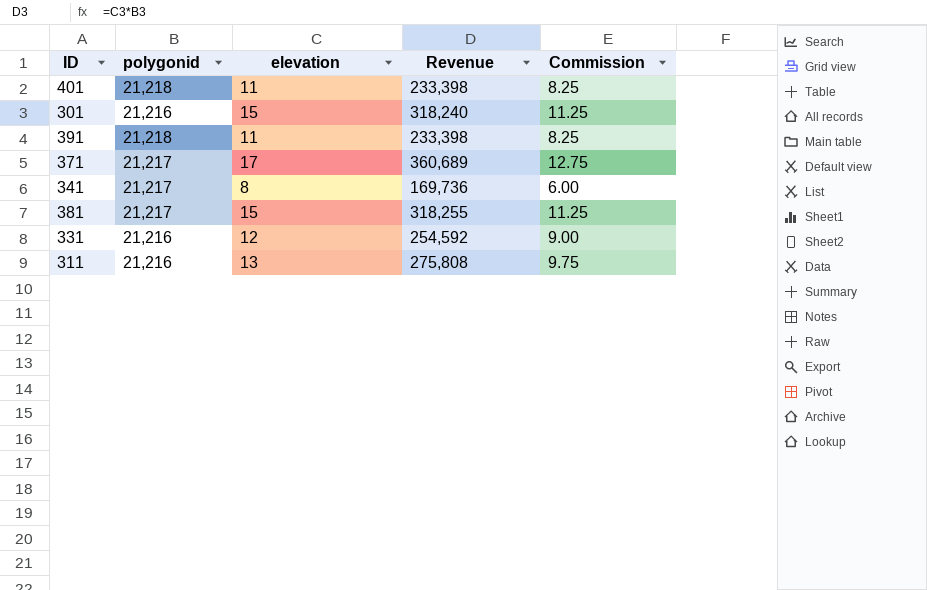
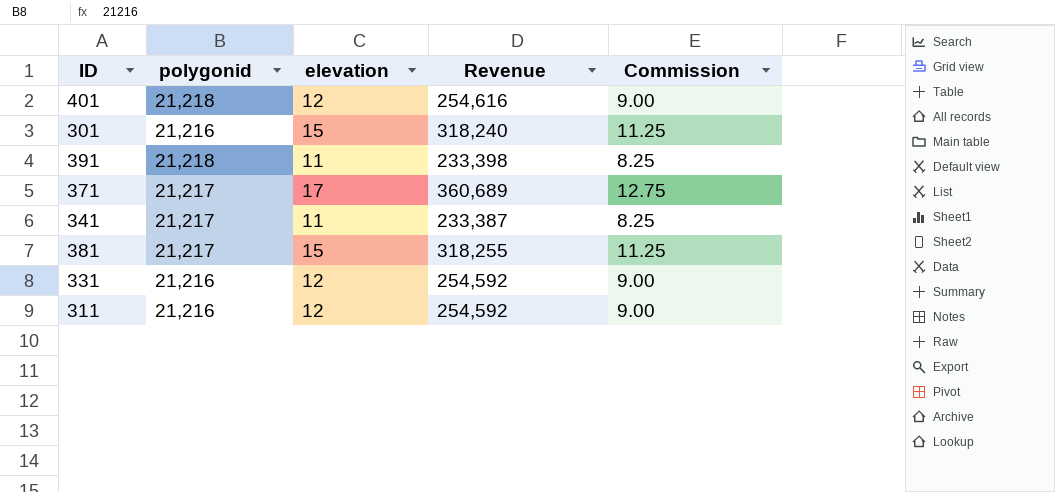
401 | elevation: 11 -> 12
401 | Revenue: 233,398 -> 254,616
401 | Commission: 8.25 -> 9.00
341 | elevation: 8 -> 11
341 | Revenue: 169,736 -> 233,387
341 | Commission: 6.00 -> 8.25
311 | elevation: 13 -> 12
311 | Revenue: 275,808 -> 254,592
311 | Commission: 9.75 -> 9.00

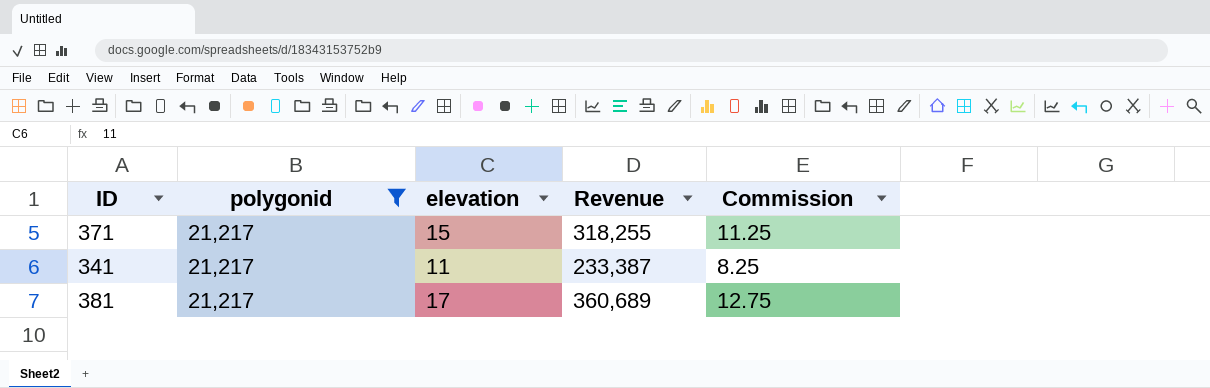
filter: none -> polygonid = 21,217
371 | elevation: 17 -> 15
371 | Revenue: 360,689 -> 318,255
371 | Commission: 12.75 -> 11.25
381 | elevation: 15 -> 17
381 | Revenue: 318,255 -> 360,689
381 | Commission: 11.25 -> 12.75

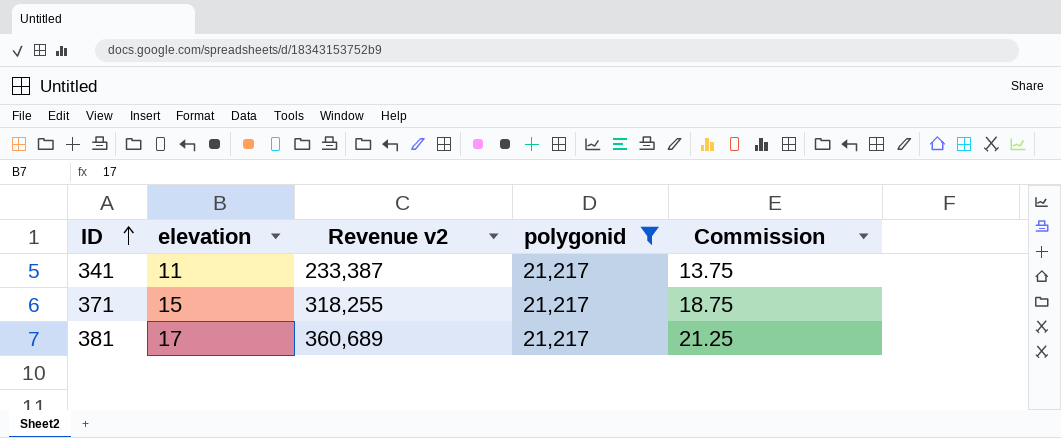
row order: none -> ID ascending
column name: Revenue -> Revenue v2
column polygonid | position: 2 -> 4
column Commission | formula: [elevation] * 0.75 -> [elevation] * 1.25

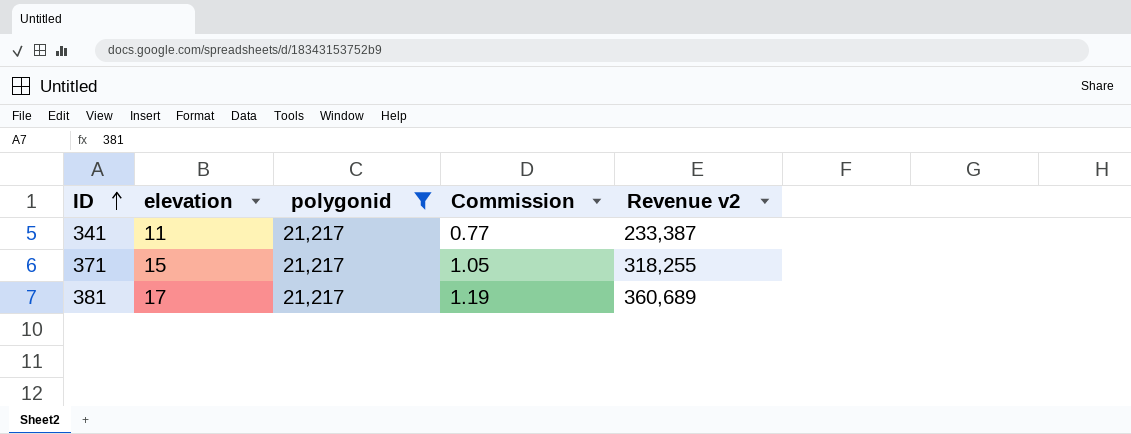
column Commission | formula: [elevation] * 1.25 -> [elevation] * 0.07
column Revenue v2 | position: 3 -> 5

